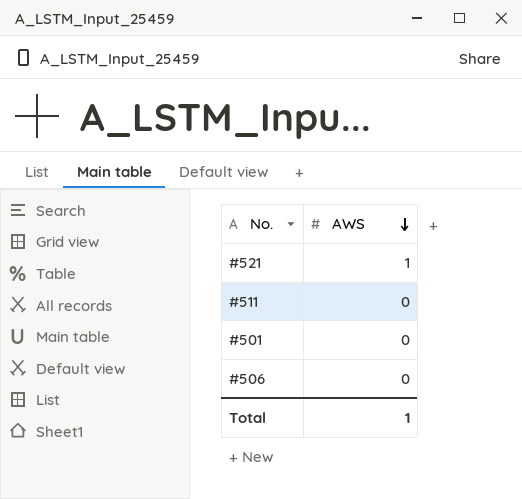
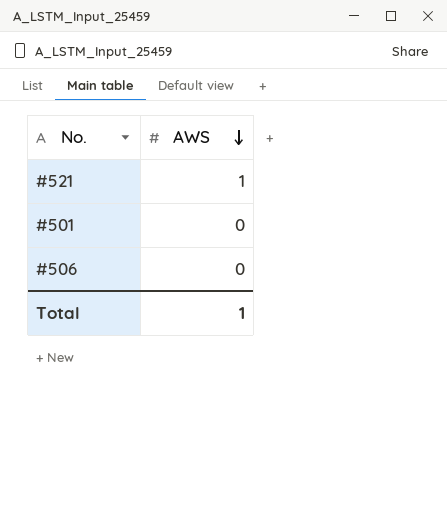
row #511: 0 -> none

